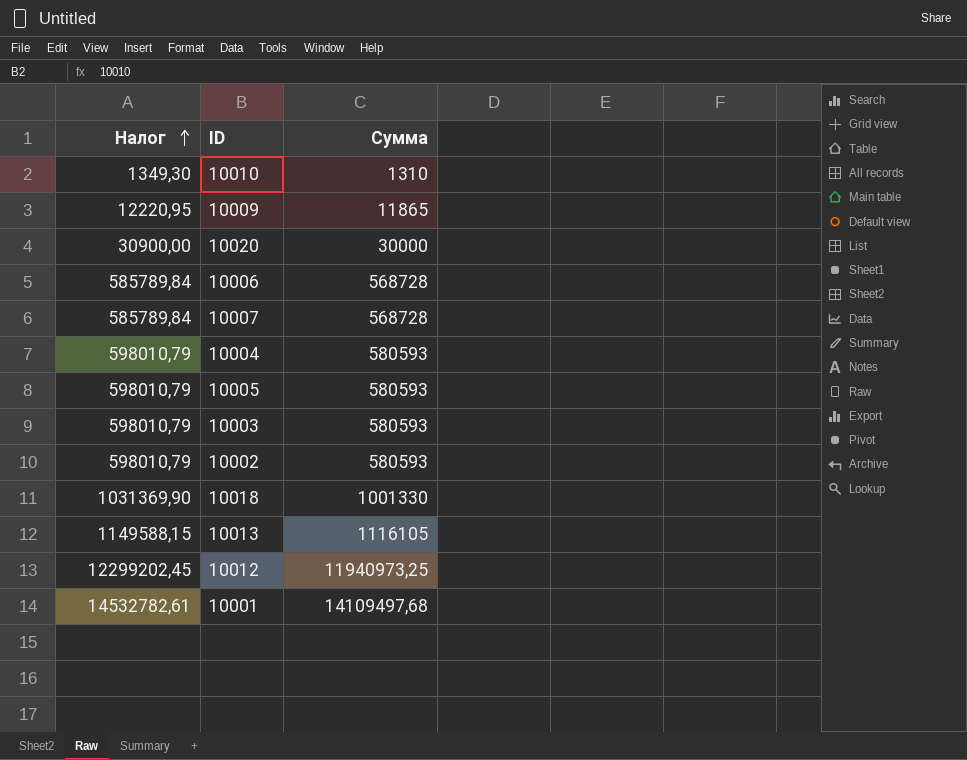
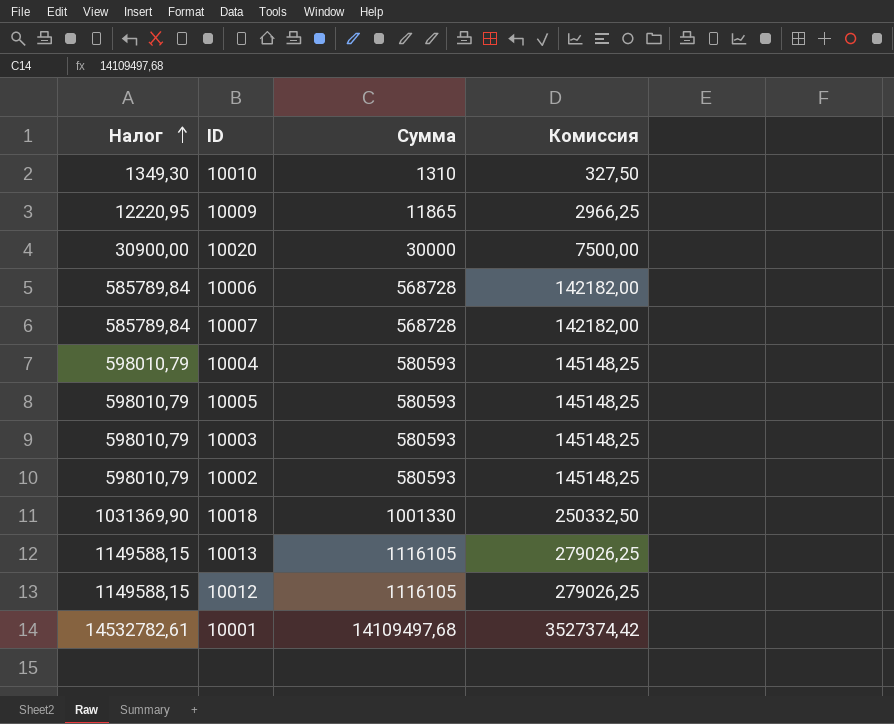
column Комиссия | formula: none -> [Сумма] * 0,25
10012 | Налог: 12299202,45 -> 1149588,15
10012 | Сумма: 11940973,25 -> 1116105

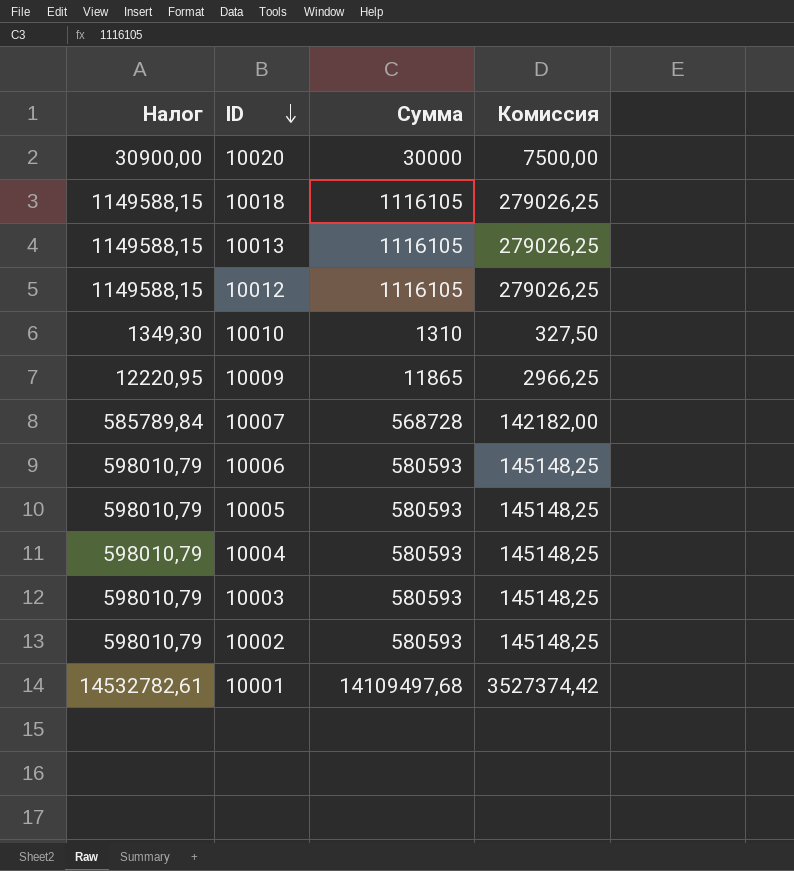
row order: Налог ascending -> ID descending
10018 | Налог: 1031369,90 -> 1149588,15
10018 | Сумма: 1001330 -> 1116105
10018 | Комиссия: 250332,50 -> 279026,25
10006 | Налог: 585789,84 -> 598010,79
10006 | Сумма: 568728 -> 580593
10006 | Комиссия: 142182,00 -> 145148,25

